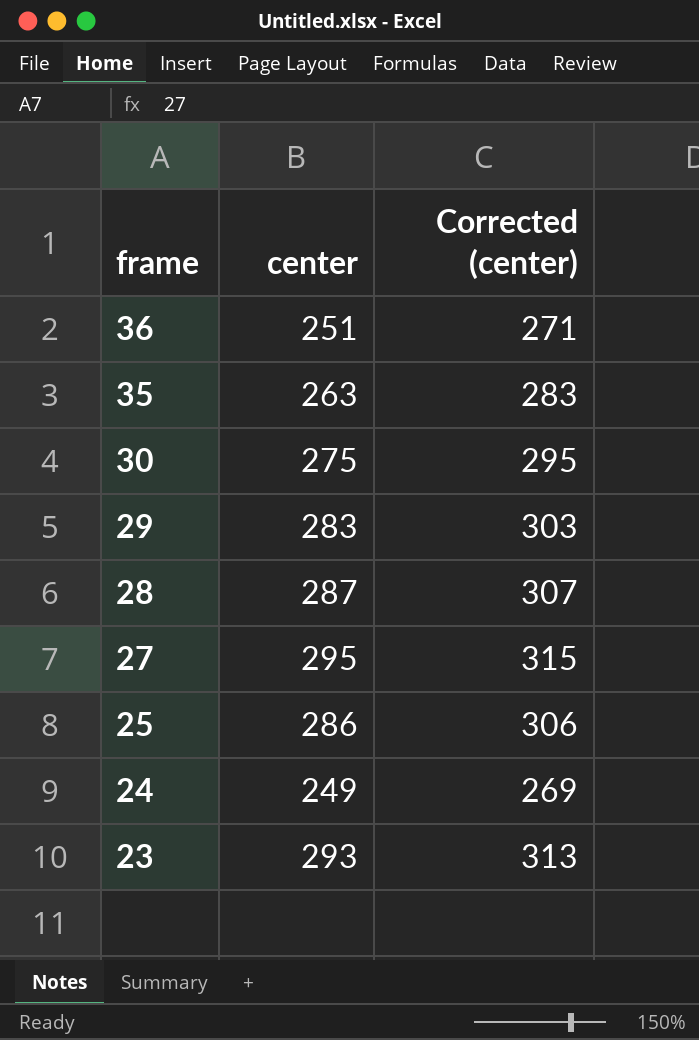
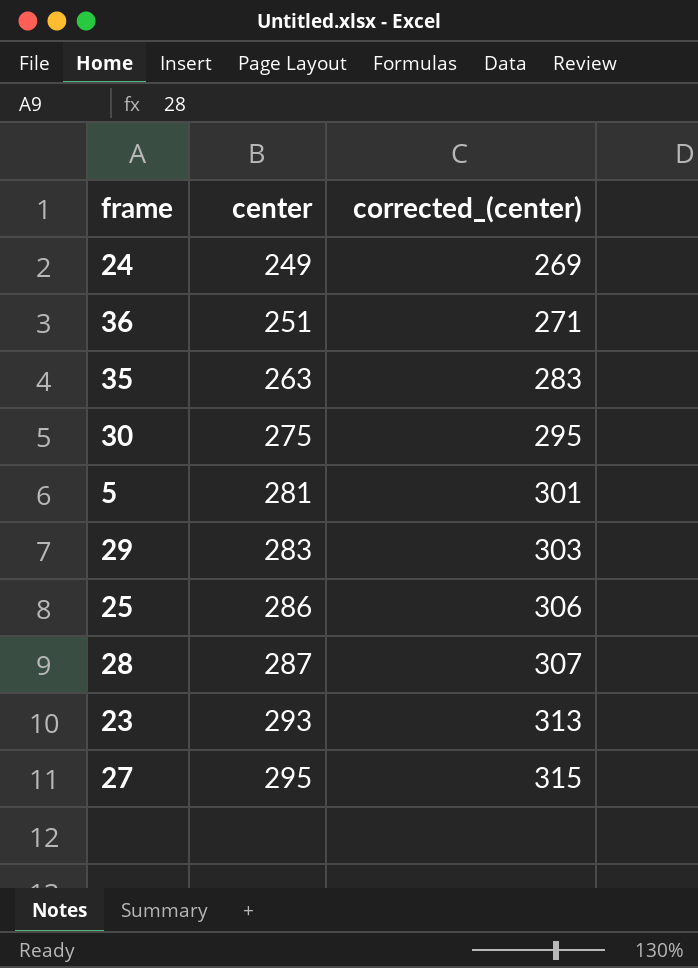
row order: frame descending -> center ascending
column name: Corrected (center) -> corrected_(center)
row 5: none -> 281 | 301

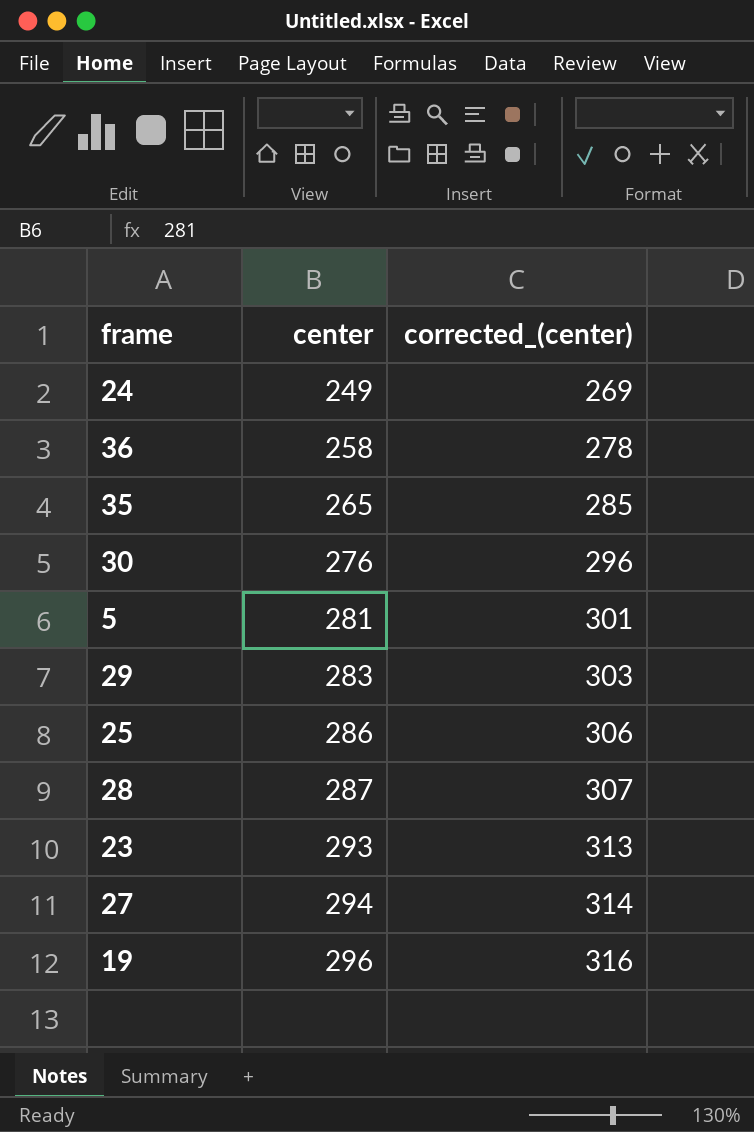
36 | center: 251 -> 258
36 | corrected_(center): 271 -> 278
35 | center: 263 -> 265
35 | corrected_(center): 283 -> 285
30 | center: 275 -> 276
30 | corrected_(center): 295 -> 296
27 | center: 295 -> 294
27 | corrected_(center): 315 -> 314
row 19: none -> 296 | 316

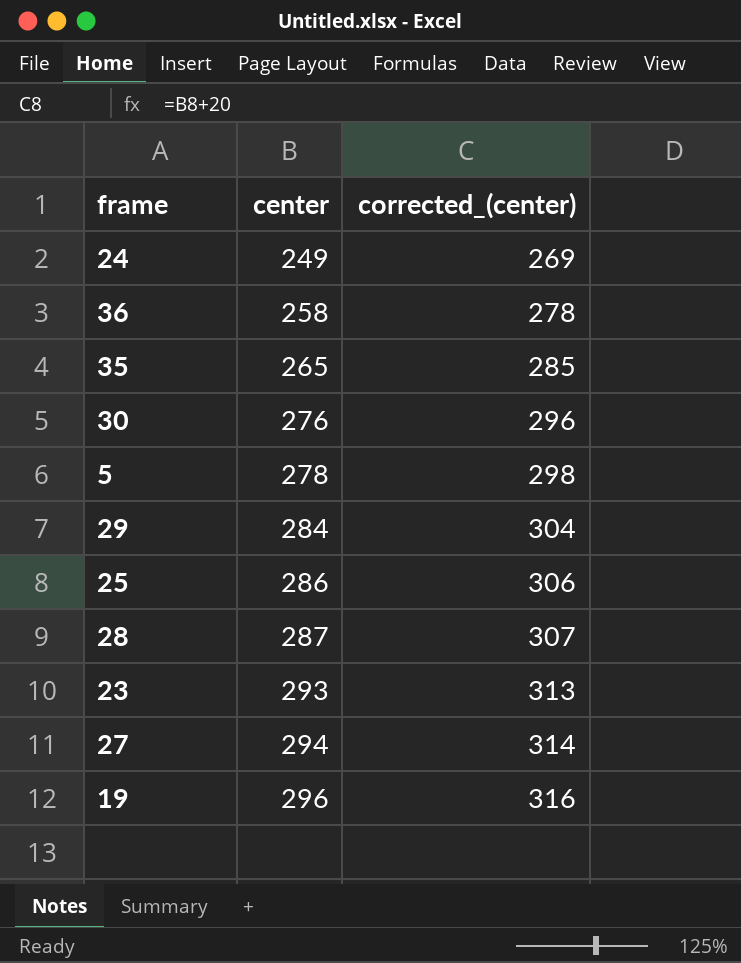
5 | center: 281 -> 278
5 | corrected_(center): 301 -> 298
29 | center: 283 -> 284
29 | corrected_(center): 303 -> 304

